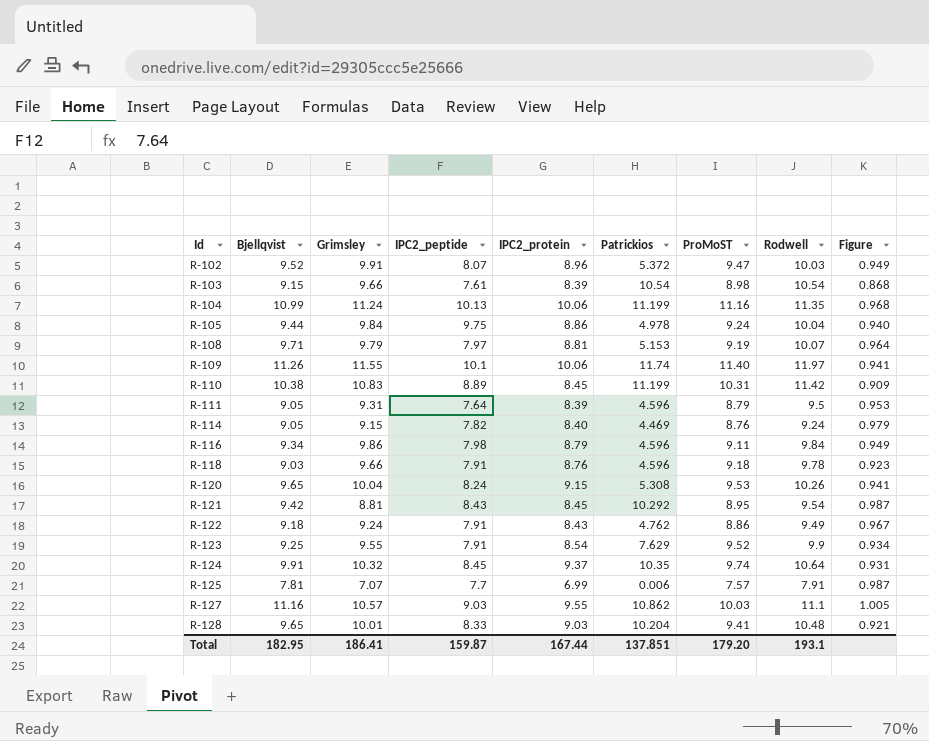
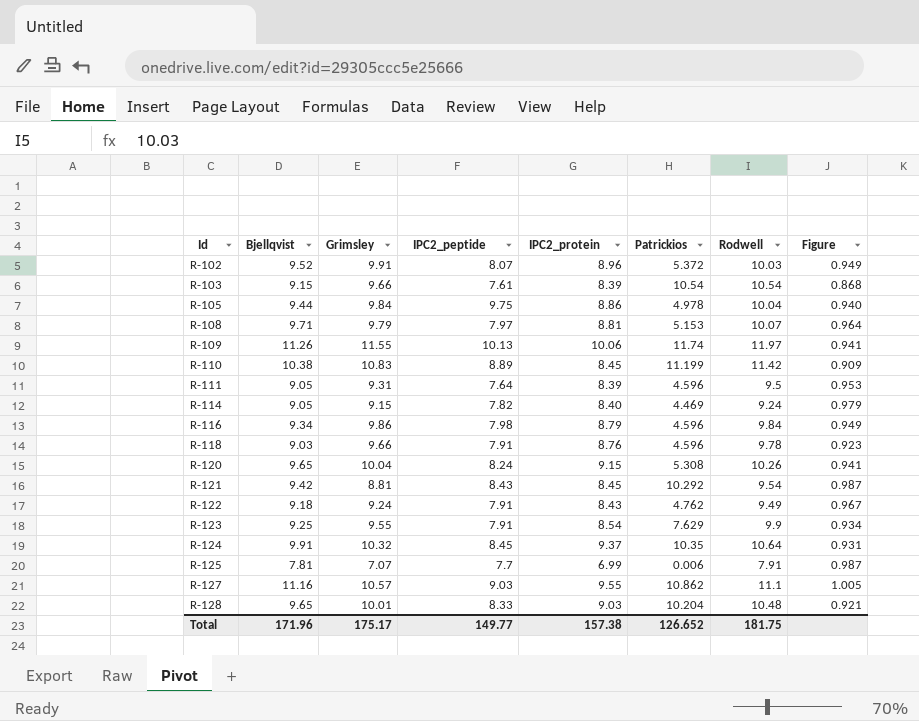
column ProMoST | position: 7 -> none
row R-104: 10.99 | 11.24 | 10.13 | 10.06 | 11.199 | 11.16 | 11.35 | 0.968 -> none
R-109 | IPC2_peptide: 10.1 -> 10.13
Total | Bjellqvist: 182.95 -> 171.96
Total | Grimsley: 186.41 -> 175.17
Total | IPC2_peptide: 159.87 -> 149.77
Total | IPC2_protein: 167.44 -> 157.38
Total | Patrickios: 137.851 -> 126.652
Total | Rodwell: 193.1 -> 181.75

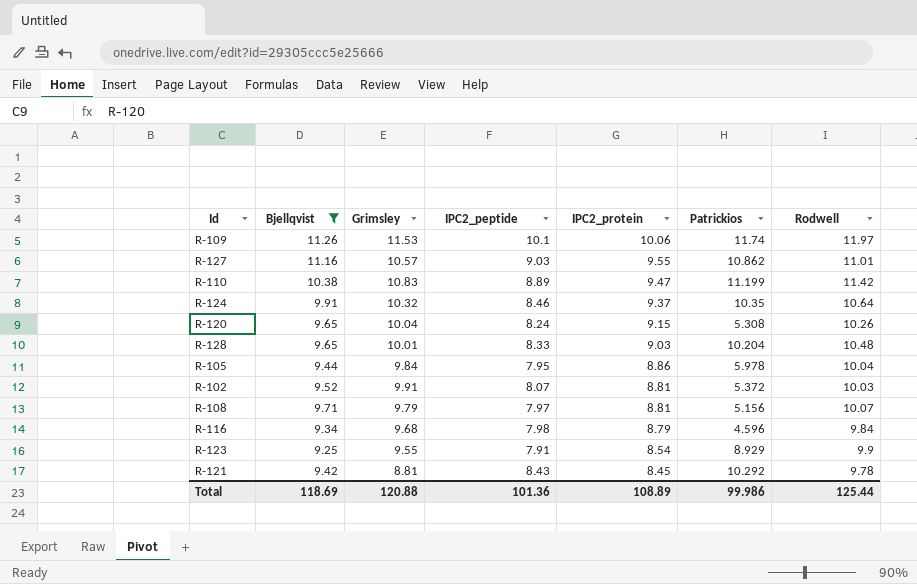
filter: none -> Bjellqvist >= 9.25
row order: Id ascending -> IPC2_protein descending
column Figure | formula: [Bjellqvist] / [Rodwell] -> none
R-109 | Grimsley: 11.55 -> 11.53
R-109 | IPC2_peptide: 10.13 -> 10.1
R-127 | Rodwell: 11.1 -> 11.01
R-110 | IPC2_protein: 8.45 -> 9.47
R-124 | IPC2_peptide: 8.45 -> 8.46
R-105 | IPC2_peptide: 9.75 -> 7.95
R-105 | Patrickios: 4.978 -> 5.978
R-102 | IPC2_protein: 8.96 -> 8.81
R-108 | Patrickios: 5.153 -> 5.156
R-116 | Grimsley: 9.86 -> 9.68
R-123 | Patrickios: 7.629 -> 8.929
R-121 | Rodwell: 9.54 -> 9.78
Total | Bjellqvist: 171.96 -> 118.69
Total | Grimsley: 175.17 -> 120.88
Total | IPC2_peptide: 149.77 -> 101.36
Total | IPC2_protein: 157.38 -> 108.89
Total | Patrickios: 126.652 -> 99.986
Total | Rodwell: 181.75 -> 125.44

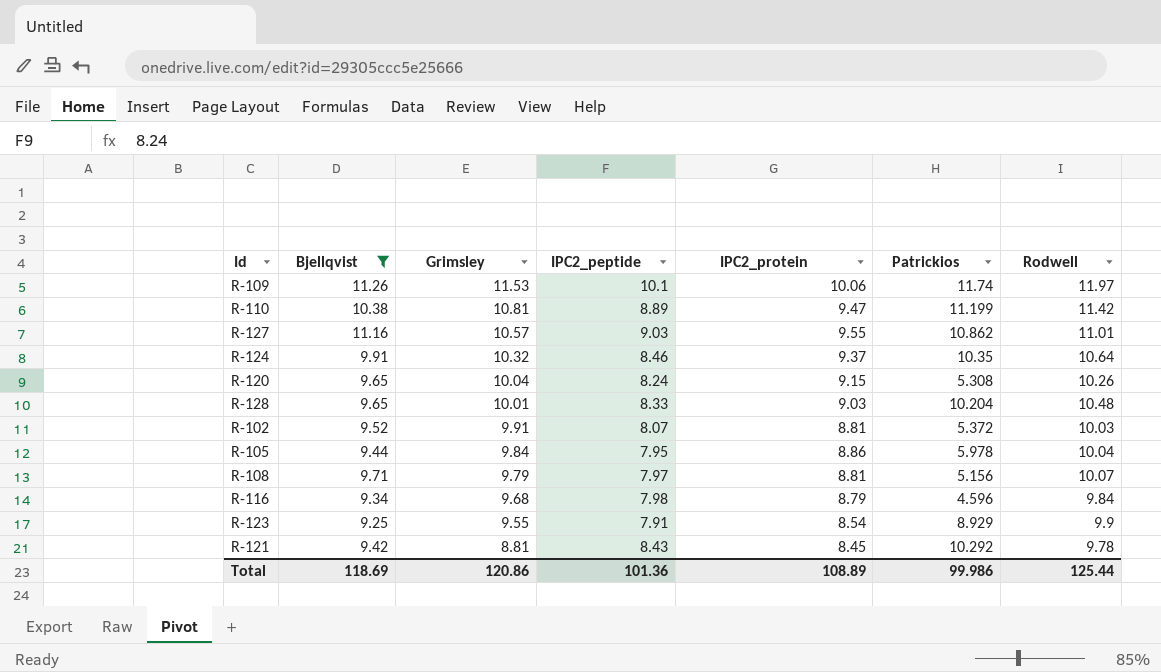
row order: IPC2_protein descending -> Grimsley descending
R-110 | Grimsley: 10.83 -> 10.81
Total | Grimsley: 120.88 -> 120.86

